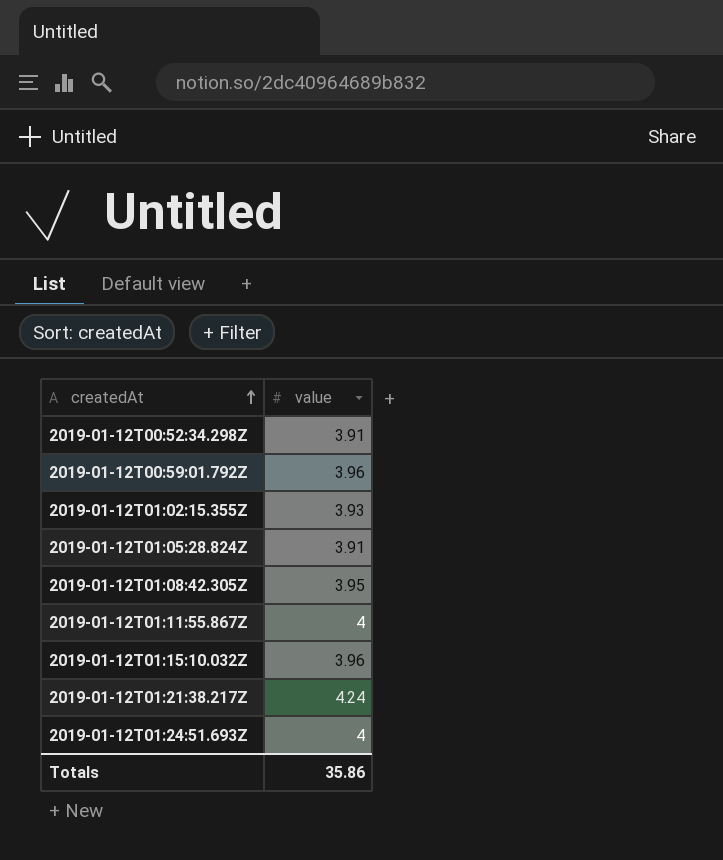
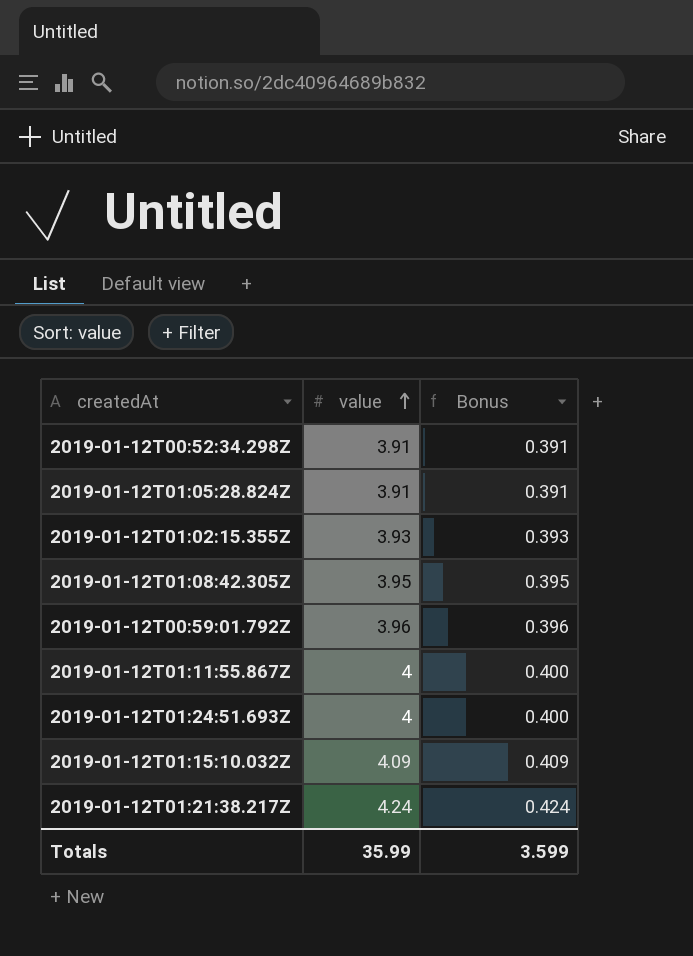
row order: createdAt ascending -> value ascending
column Bonus | formula: none -> [value] * 0.1
2019-01-12T01:15:10.032Z | value: 3.96 -> 4.09
Totals | value: 35.86 -> 35.99

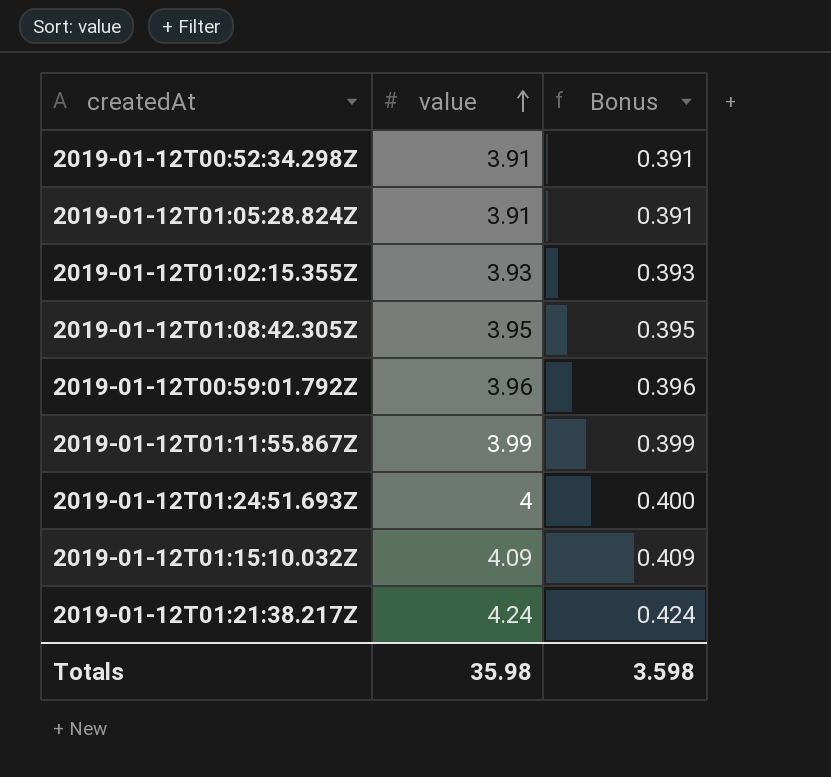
2019-01-12T01:11:55.867Z | value: 4 -> 3.99
2019-01-12T01:11:55.867Z | Bonus: 0.400 -> 0.399
Totals | value: 35.99 -> 35.98
Totals | Bonus: 3.599 -> 3.598

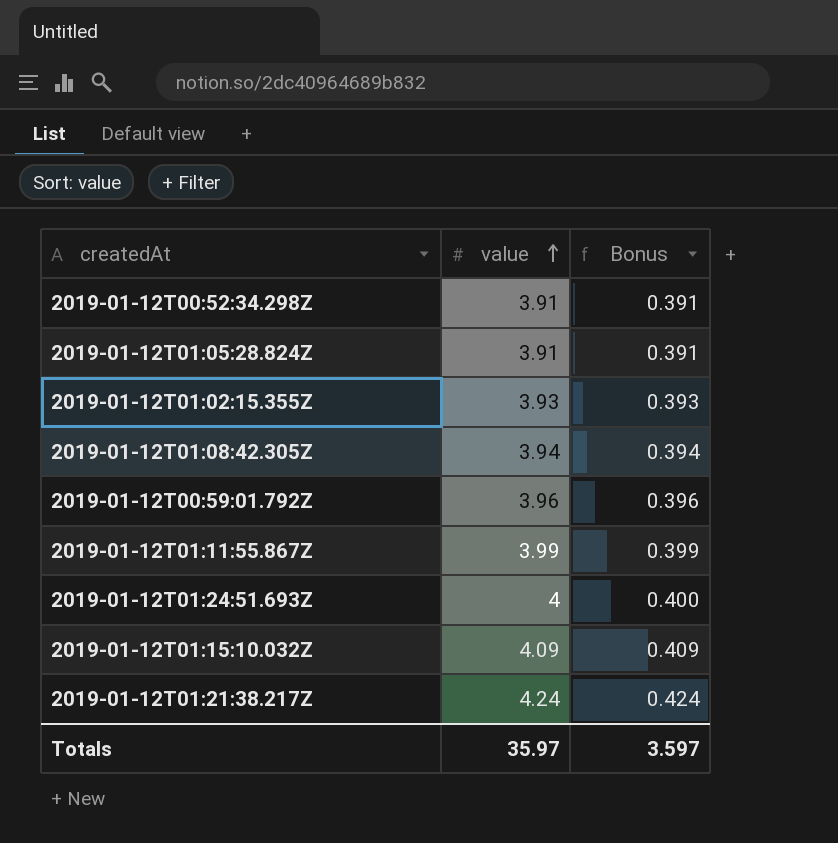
2019-01-12T01:08:42.305Z | value: 3.95 -> 3.94
2019-01-12T01:08:42.305Z | Bonus: 0.395 -> 0.394
Totals | value: 35.98 -> 35.97
Totals | Bonus: 3.598 -> 3.597

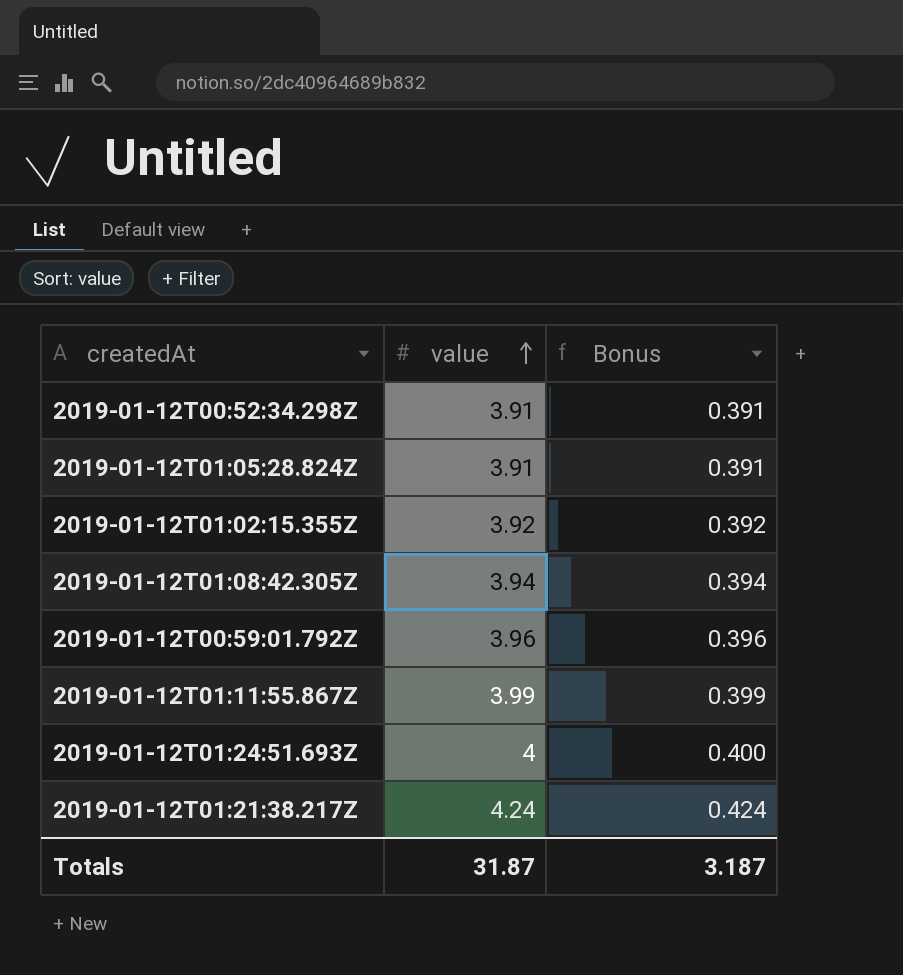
row 2019-01-12T01:15:10.032Z: 4.09 | 0.409 -> none
2019-01-12T01:02:15.355Z | value: 3.93 -> 3.92
2019-01-12T01:02:15.355Z | Bonus: 0.393 -> 0.392
Totals | value: 35.97 -> 31.87
Totals | Bonus: 3.597 -> 3.187

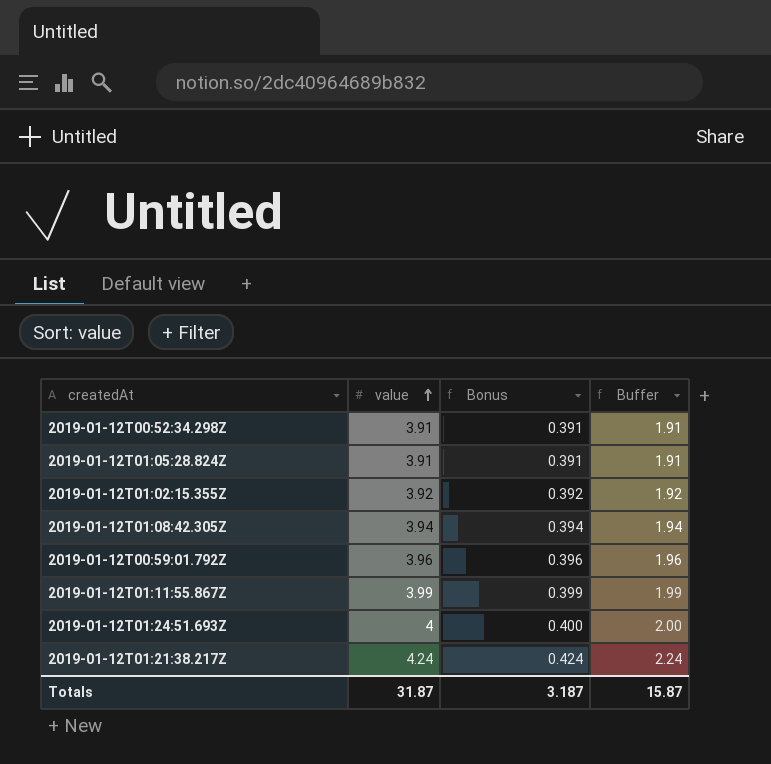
column Buffer | formula: none -> [value] - 2

